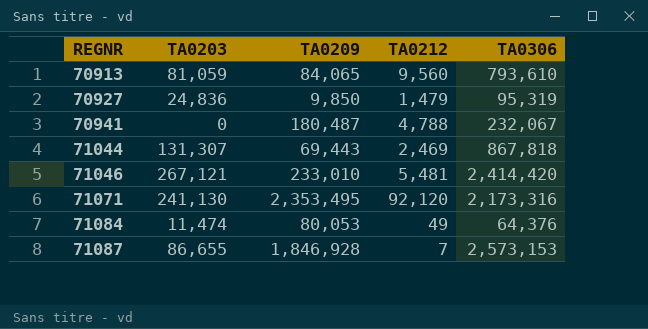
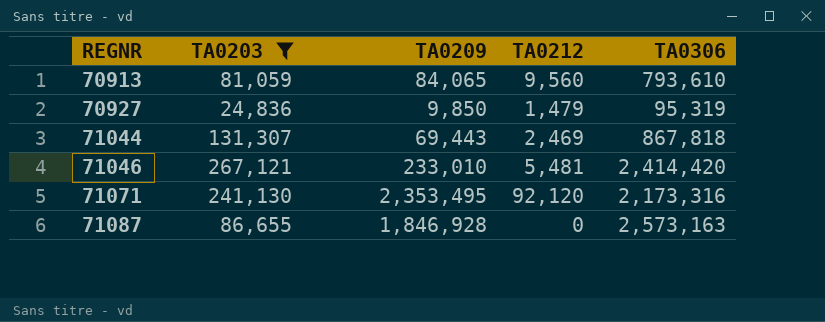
filter: none -> TA0203 >= 24,836
71087 | TA0212: 7 -> 0
71087 | TA0306: 2,573,153 -> 2,573,163

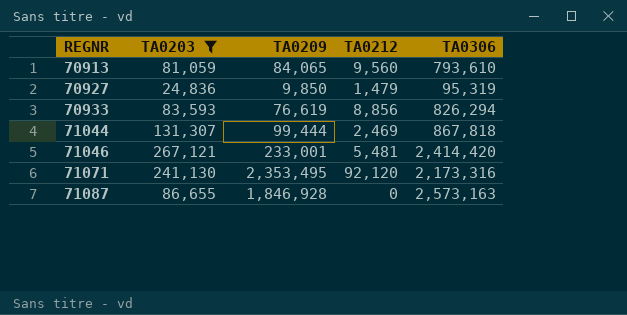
row 70933: none -> 83,593 | 76,619 | 8,856 | 826,294
71044 | TA0209: 69,443 -> 99,444
71046 | TA0209: 233,010 -> 233,001

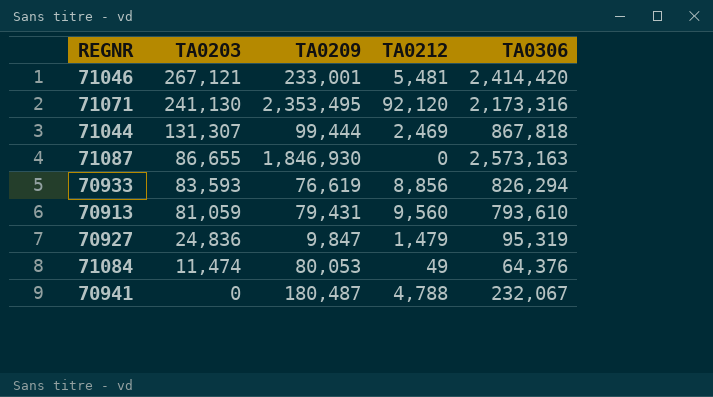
filter: TA0203 >= 24,836 -> none
row order: REGNR ascending -> TA0203 descending
71087 | TA0209: 1,846,928 -> 1,846,930
70913 | TA0209: 84,065 -> 79,431
70927 | TA0209: 9,850 -> 9,847

